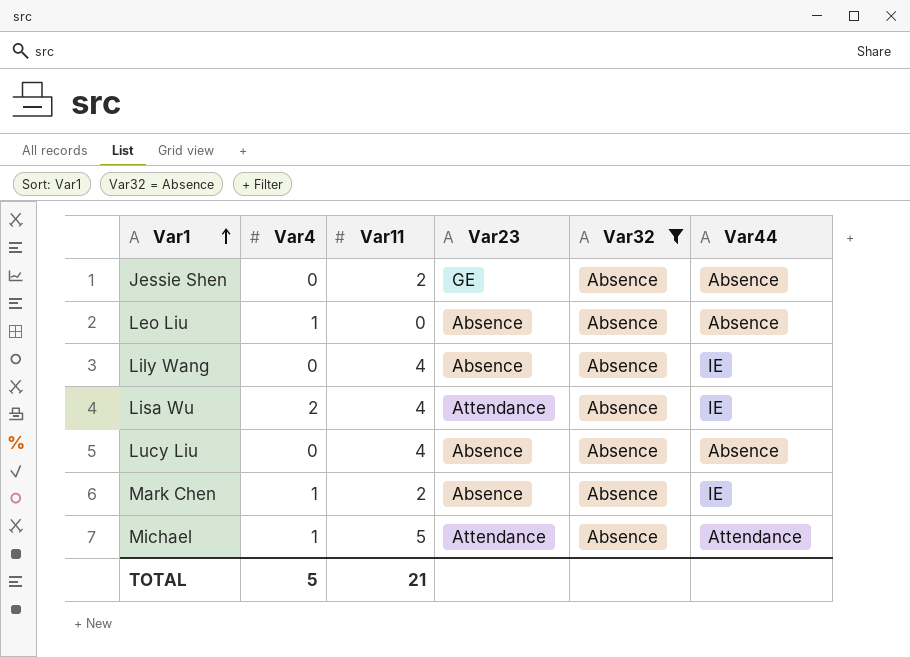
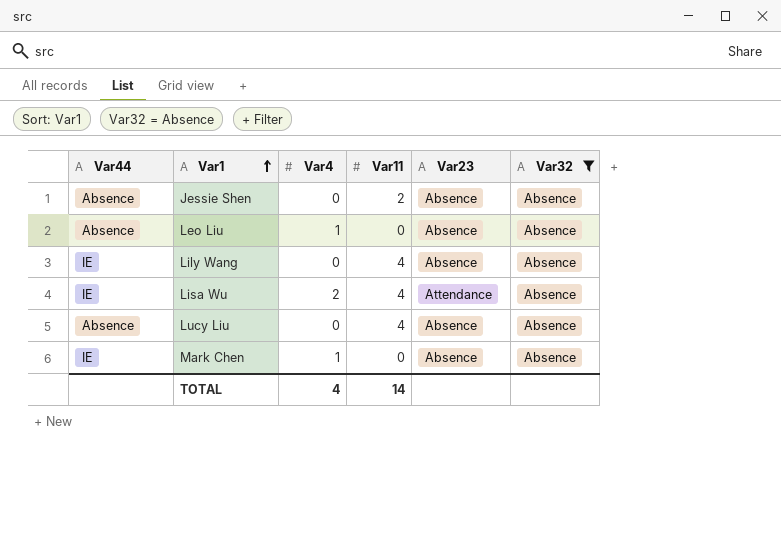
column Var44 | position: 6 -> 1
row Michael: 1 | 5 | Attendance | Absence | Attendance -> none
Jessie Shen | Var23: GE -> Absence
Mark Chen | Var11: 2 -> 0
TOTAL | Var4: 5 -> 4
TOTAL | Var11: 21 -> 14

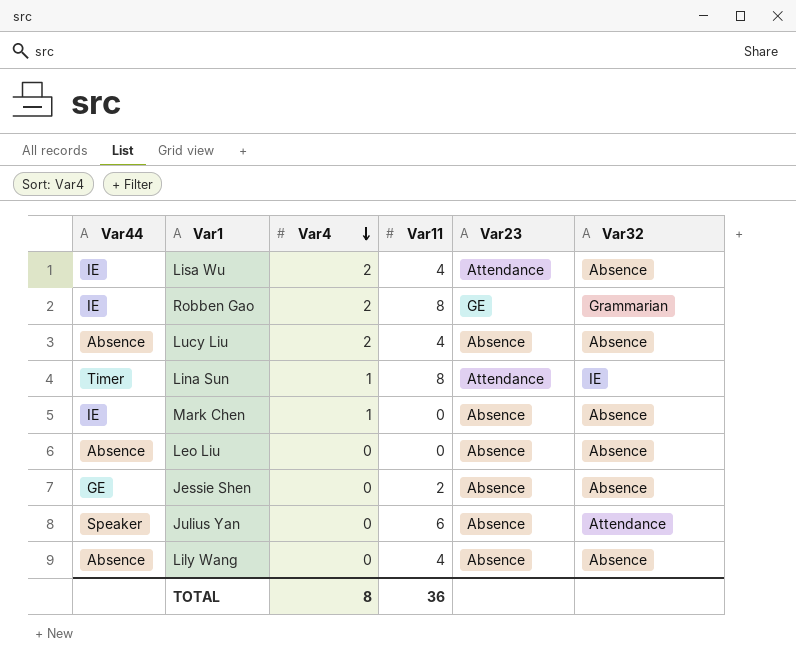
filter: Var32 = Absence -> none
row order: Var1 ascending -> Var4 descending
Lucy Liu | Var4: 0 -> 2
Leo Liu | Var4: 1 -> 0
Jessie Shen | Var44: Absence -> GE
Lily Wang | Var44: IE -> Absence
TOTAL | Var4: 4 -> 8
TOTAL | Var11: 14 -> 36

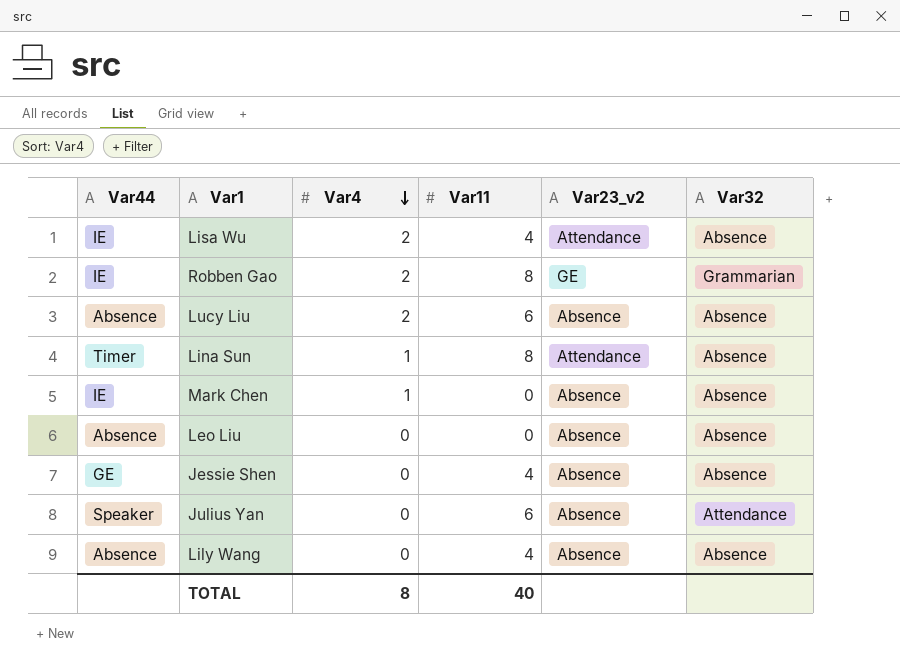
column name: Var23 -> Var23_v2
Lucy Liu | Var11: 4 -> 6
Lina Sun | Var32: IE -> Absence
Jessie Shen | Var11: 2 -> 4
TOTAL | Var11: 36 -> 40

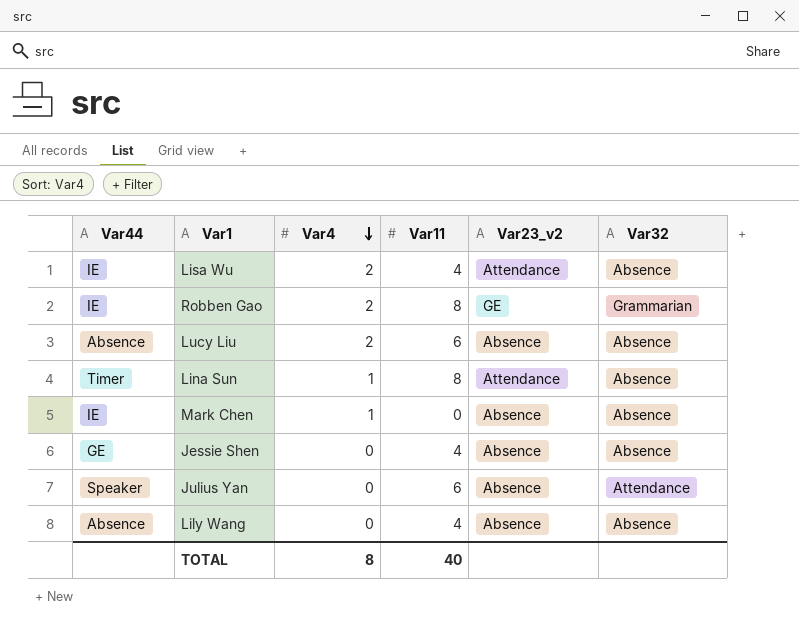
row Leo Liu: Absence | 0 | 0 | Absence | Absence -> none

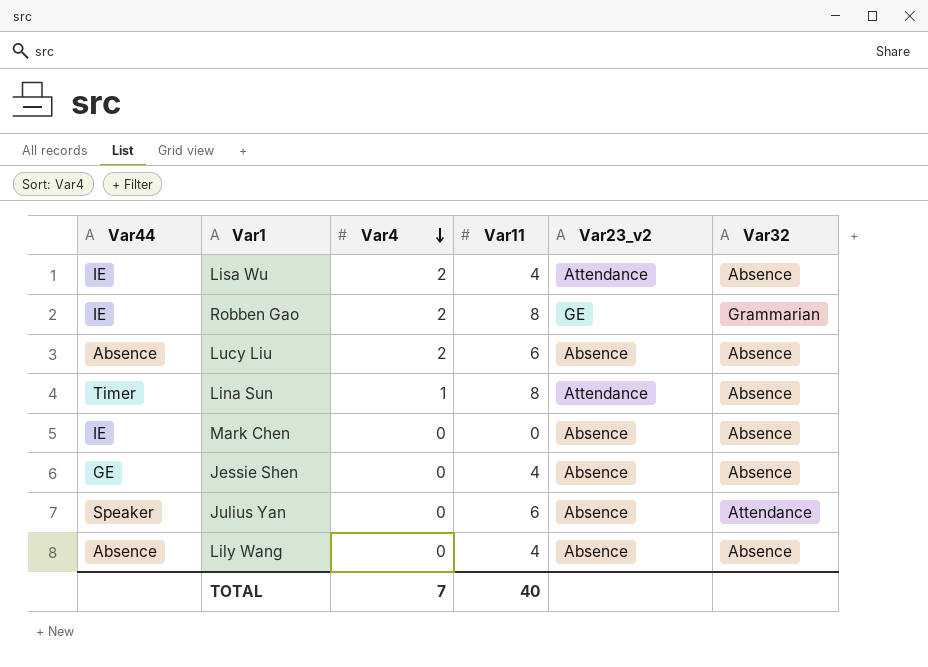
Mark Chen | Var4: 1 -> 0
TOTAL | Var4: 8 -> 7

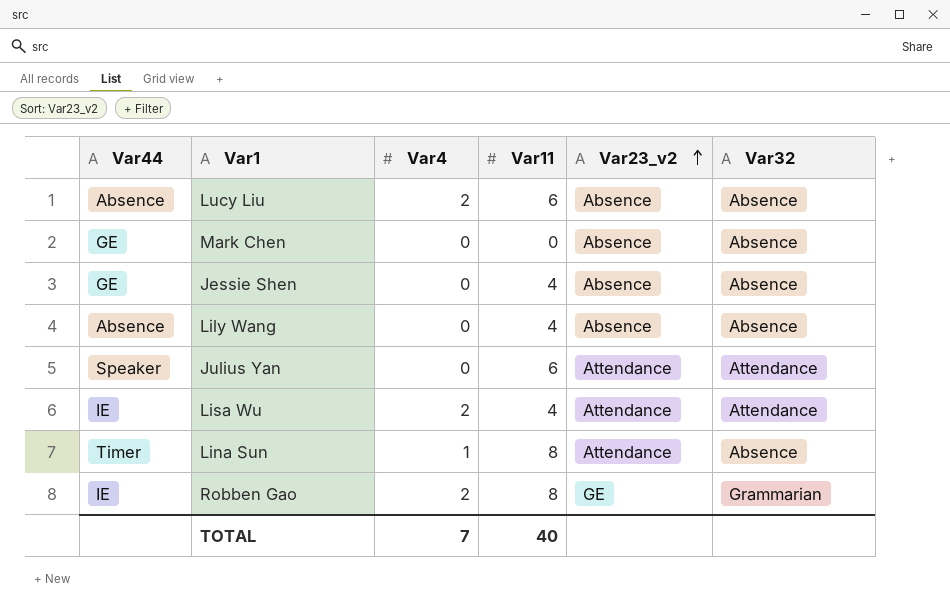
row order: Var4 descending -> Var23_v2 ascending
Mark Chen | Var44: IE -> GE
Julius Yan | Var23_v2: Absence -> Attendance
Lisa Wu | Var32: Absence -> Attendance

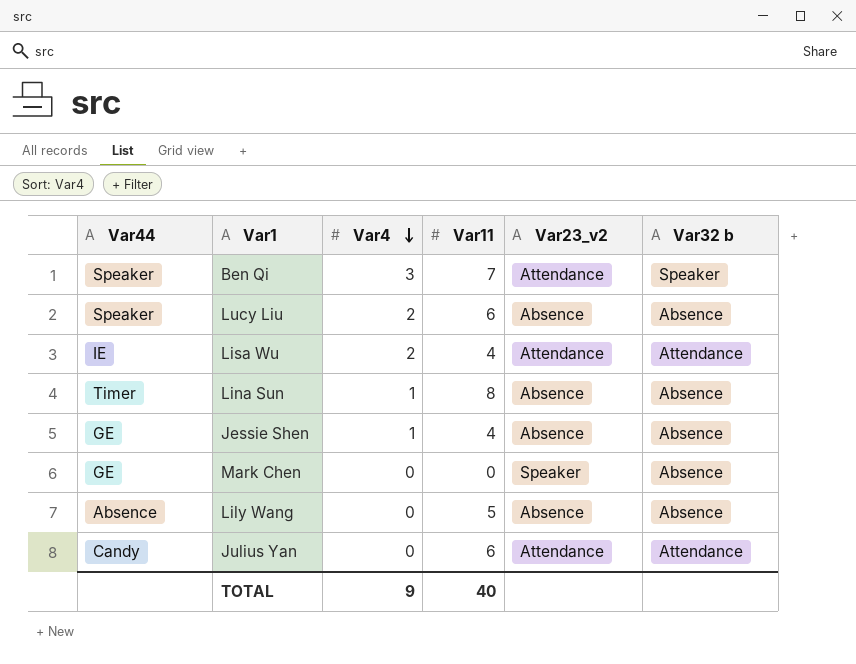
row order: Var23_v2 ascending -> Var4 descending
column name: Var32 -> Var32 b
row Robben Gao: IE | 2 | 8 | GE | Grammarian -> none
row Ben Qi: none -> Speaker | 3 | 7 | Attendance | Speaker
Lucy Liu | Var44: Absence -> Speaker
Lina Sun | Var23_v2: Attendance -> Absence
Jessie Shen | Var4: 0 -> 1
Mark Chen | Var23_v2: Absence -> Speaker
Lily Wang | Var11: 4 -> 5
Julius Yan | Var44: Speaker -> Candy
TOTAL | Var4: 7 -> 9

